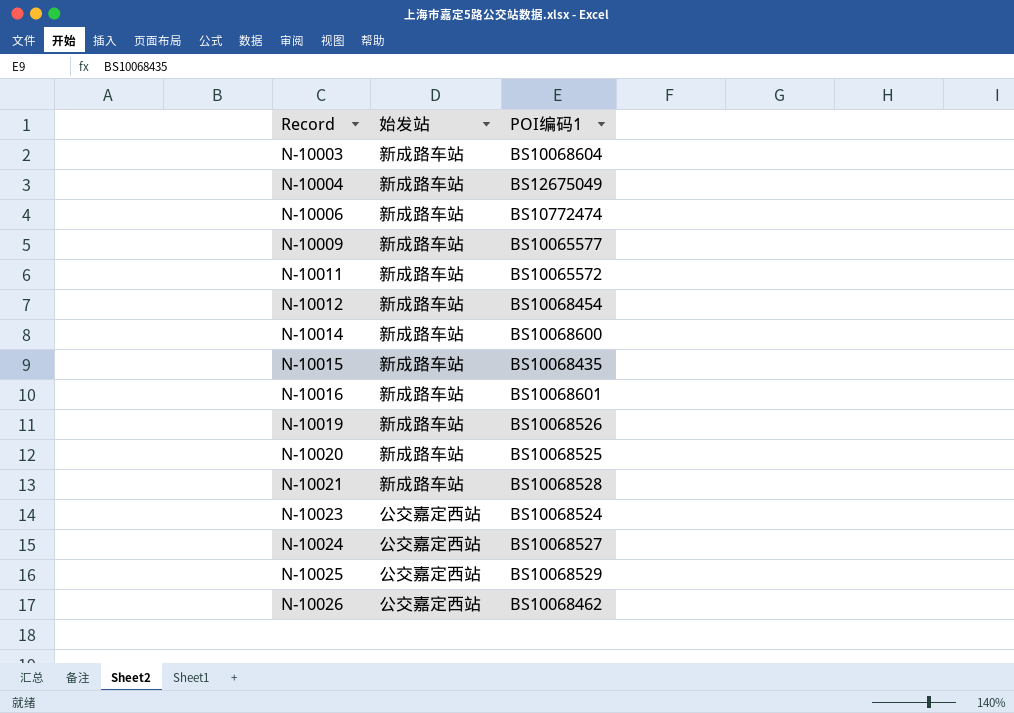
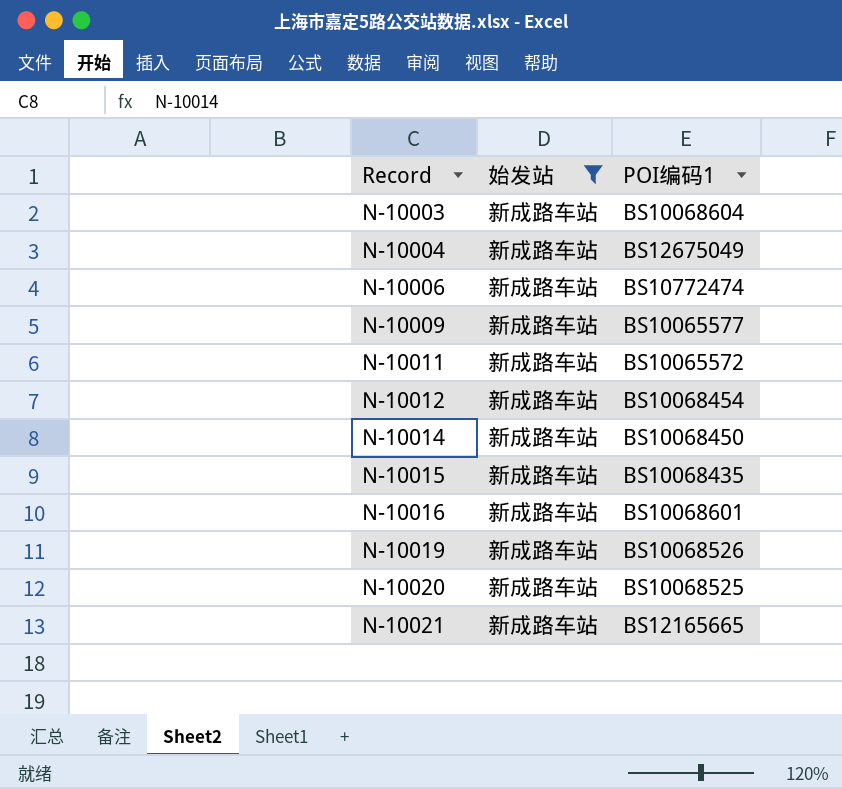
filter: none -> 始发站 = 新成路车站
N-10014 | POI编码1: BS10068600 -> BS10068450
N-10021 | POI编码1: BS10068528 -> BS12165665

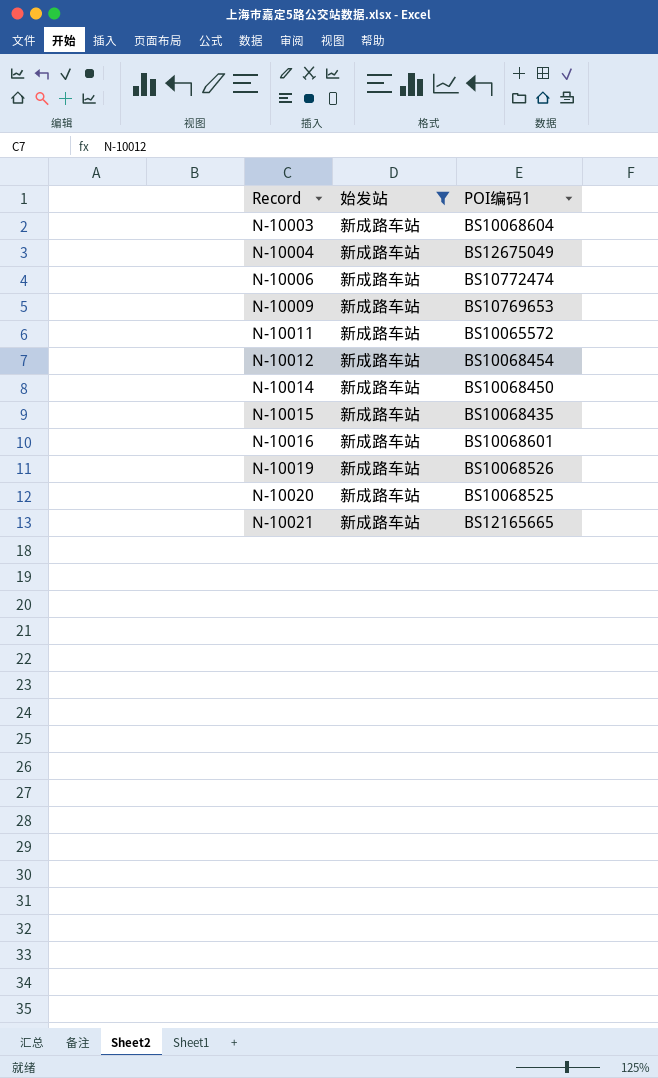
N-10009 | POI编码1: BS10065577 -> BS10769653

